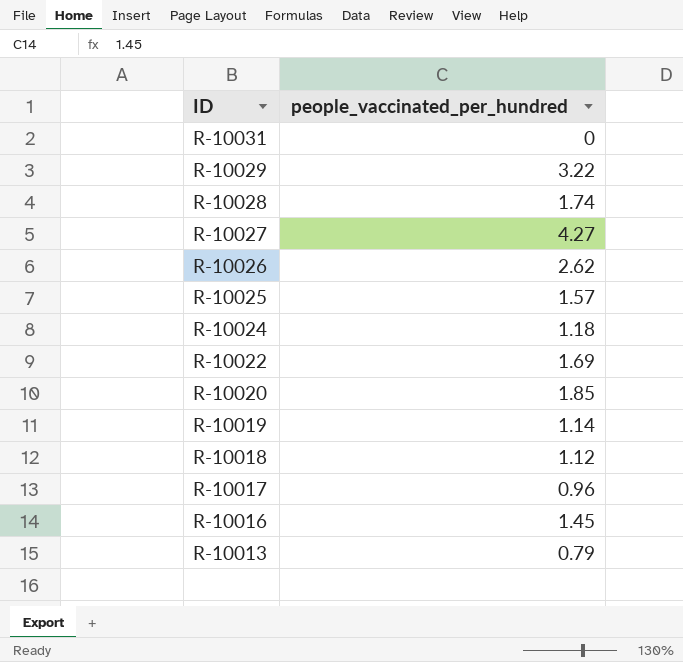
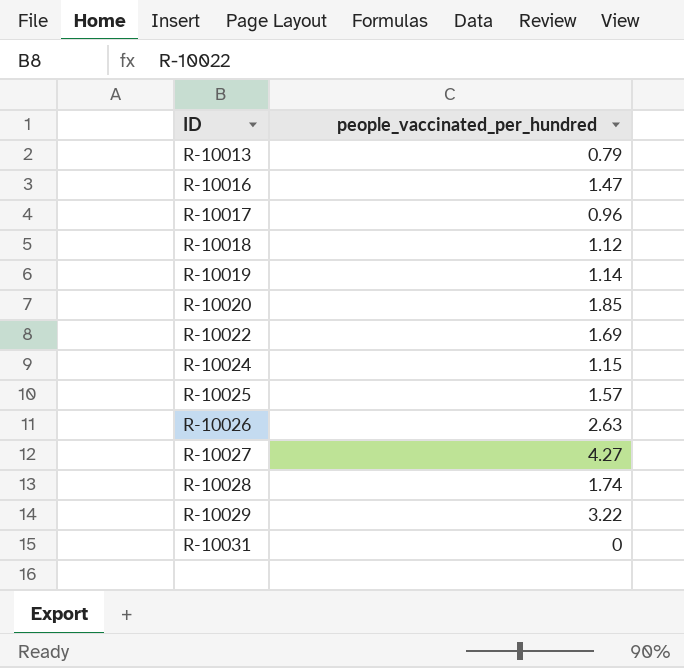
row order: ID descending -> ID ascending
R-10016 | people_vaccinated_per_hundred: 1.45 -> 1.47
R-10024 | people_vaccinated_per_hundred: 1.18 -> 1.15
R-10026 | people_vaccinated_per_hundred: 2.62 -> 2.63

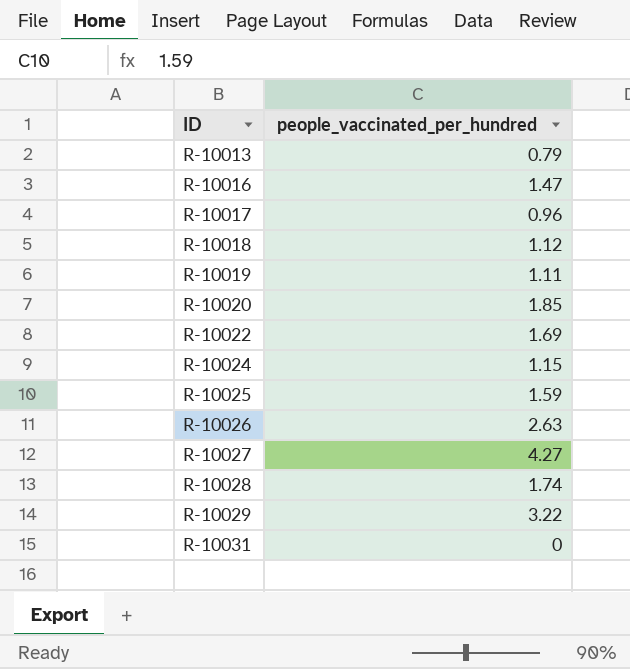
R-10019 | people_vaccinated_per_hundred: 1.14 -> 1.11
R-10025 | people_vaccinated_per_hundred: 1.57 -> 1.59

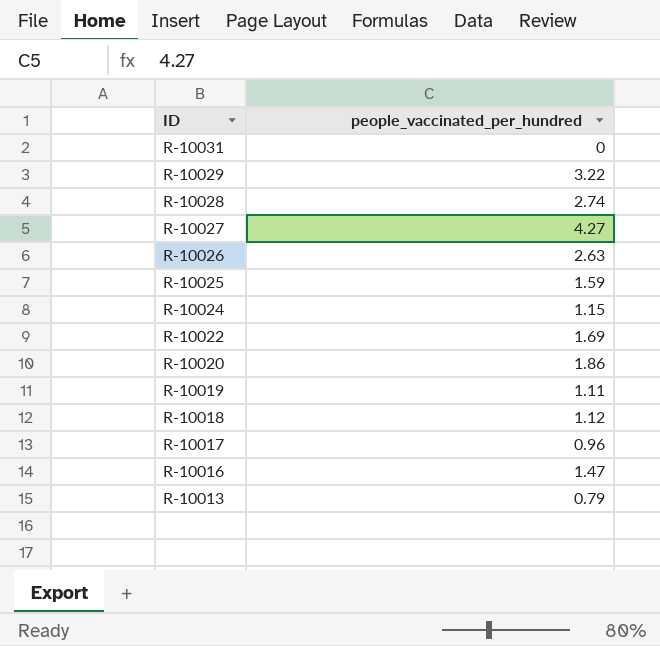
row order: ID ascending -> ID descending
R-10028 | people_vaccinated_per_hundred: 1.74 -> 2.74
R-10020 | people_vaccinated_per_hundred: 1.85 -> 1.86

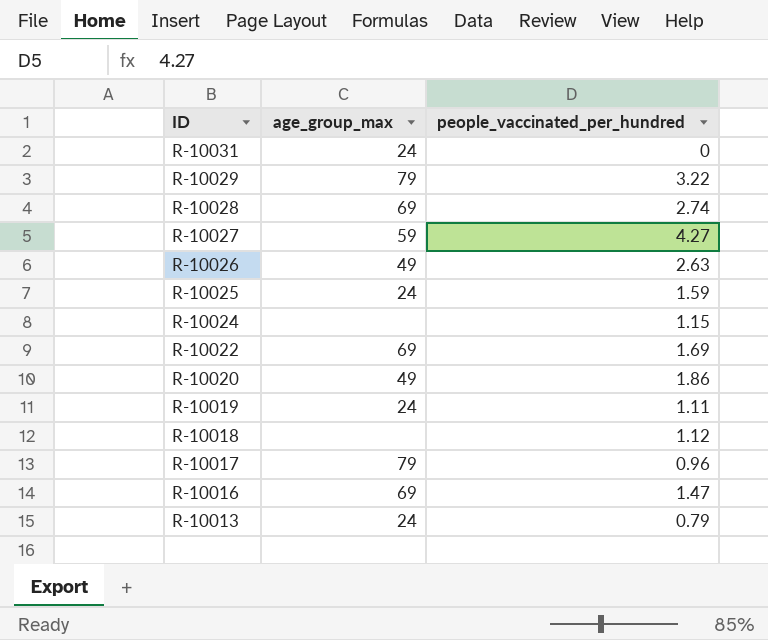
column age_group_max | position: none -> 2

